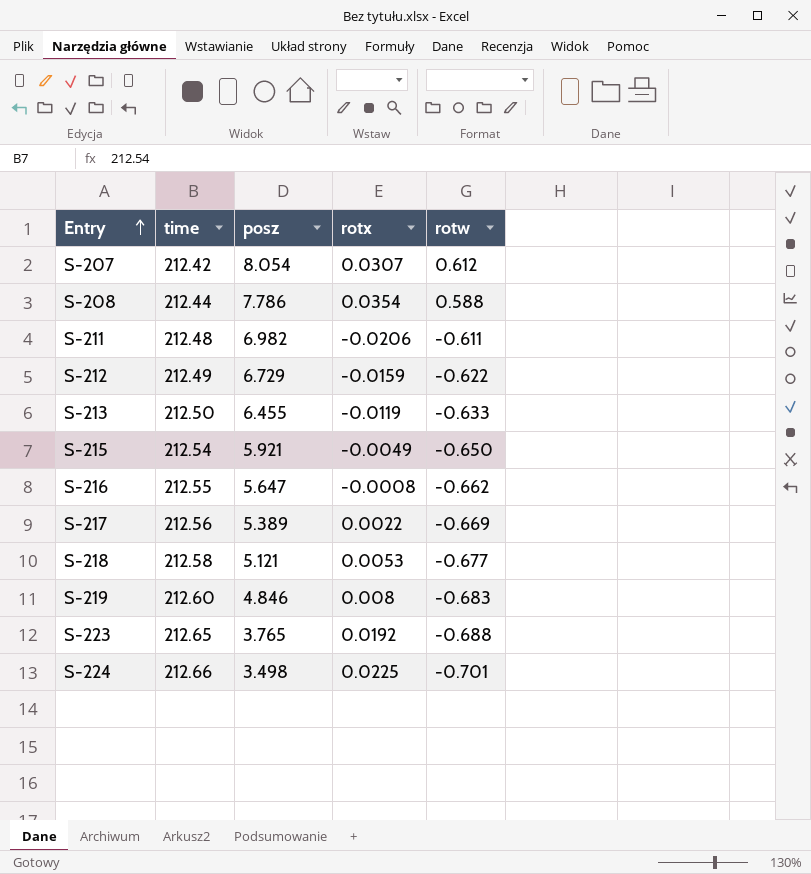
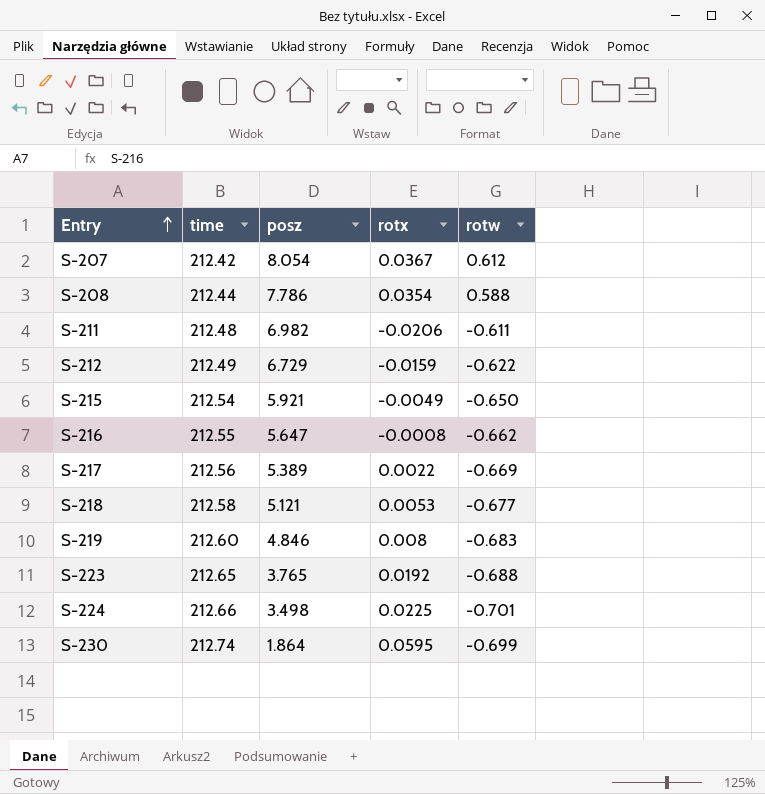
row S-213: 212.50 | 6.455 | -0.0119 | -0.633 -> none
S-207 | rotx: 0.0307 -> 0.0367
row S-230: none -> 212.74 | 1.864 | 0.0595 | -0.699

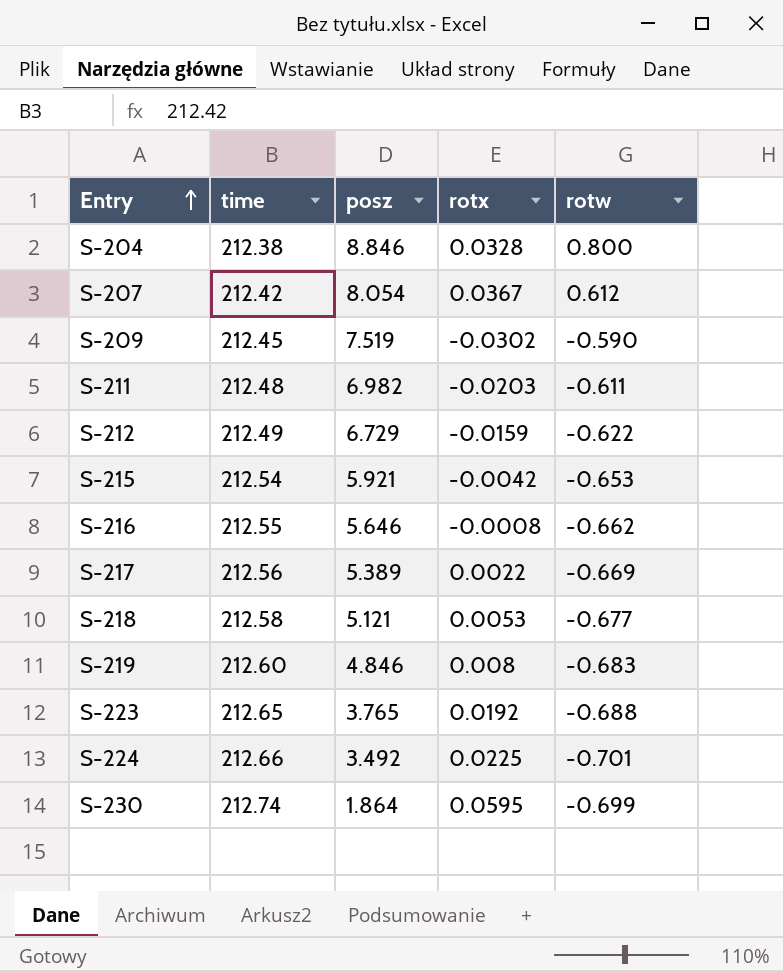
row S-208: 212.44 | 7.786 | 0.0354 | 0.588 -> none
row S-204: none -> 212.38 | 8.846 | 0.0328 | 0.800
row S-209: none -> 212.45 | 7.519 | -0.0302 | -0.590
S-211 | rotx: -0.0206 -> -0.0203
S-215 | rotx: -0.0049 -> -0.0042
S-215 | rotw: -0.650 -> -0.653
S-216 | posz: 5.647 -> 5.646
S-224 | posz: 3.498 -> 3.492

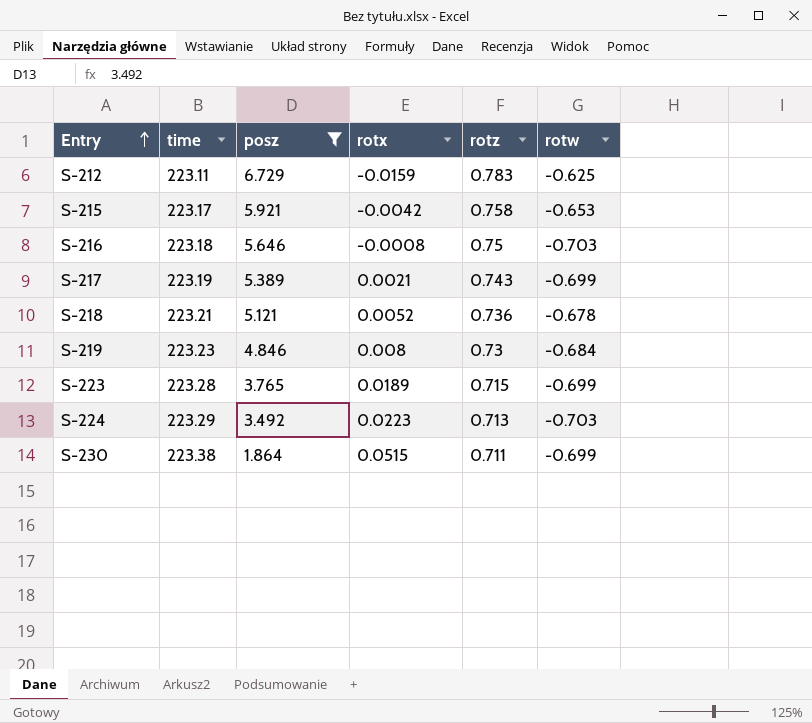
filter: none -> posz <= 6.729
column rotz | position: none -> 5
S-212 | time: 212.49 -> 223.11
S-212 | rotw: -0.622 -> -0.625
S-215 | time: 212.54 -> 223.17
S-216 | time: 212.55 -> 223.18
S-216 | rotw: -0.662 -> -0.703
S-217 | time: 212.56 -> 223.19
S-217 | rotx: 0.0022 -> 0.0021
S-217 | rotw: -0.669 -> -0.699
S-218 | time: 212.58 -> 223.21
S-218 | rotx: 0.0053 -> 0.0052
S-218 | rotw: -0.677 -> -0.678
S-219 | time: 212.60 -> 223.23
S-219 | rotw: -0.683 -> -0.684
S-223 | time: 212.65 -> 223.28
S-223 | rotx: 0.0192 -> 0.0189
S-223 | rotw: -0.688 -> -0.699
S-224 | time: 212.66 -> 223.29
S-224 | rotx: 0.0225 -> 0.0223
S-224 | rotw: -0.701 -> -0.703
S-230 | time: 212.74 -> 223.38
S-230 | rotx: 0.0595 -> 0.0515

